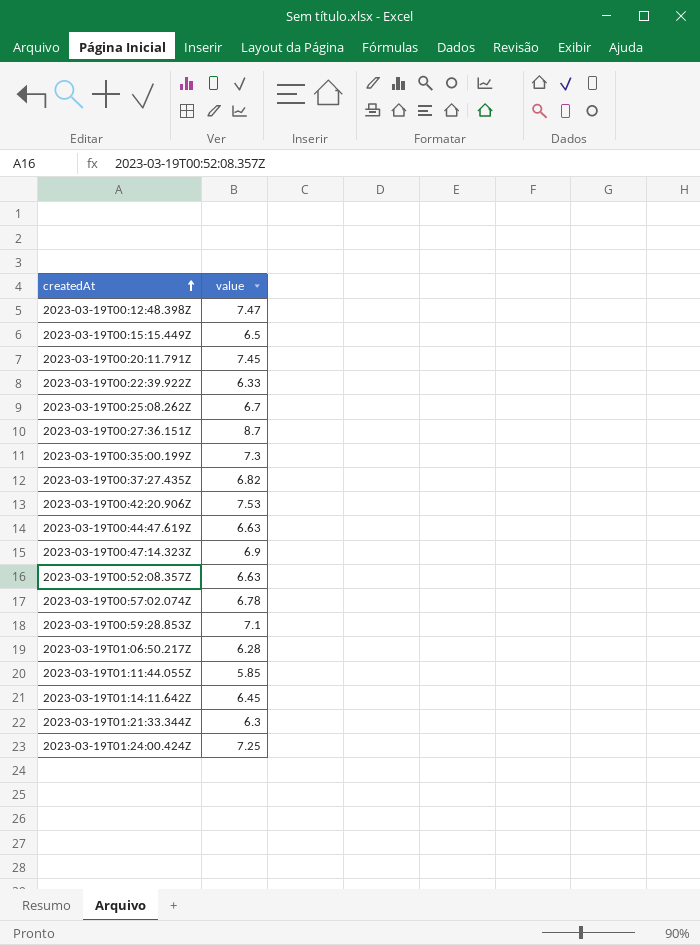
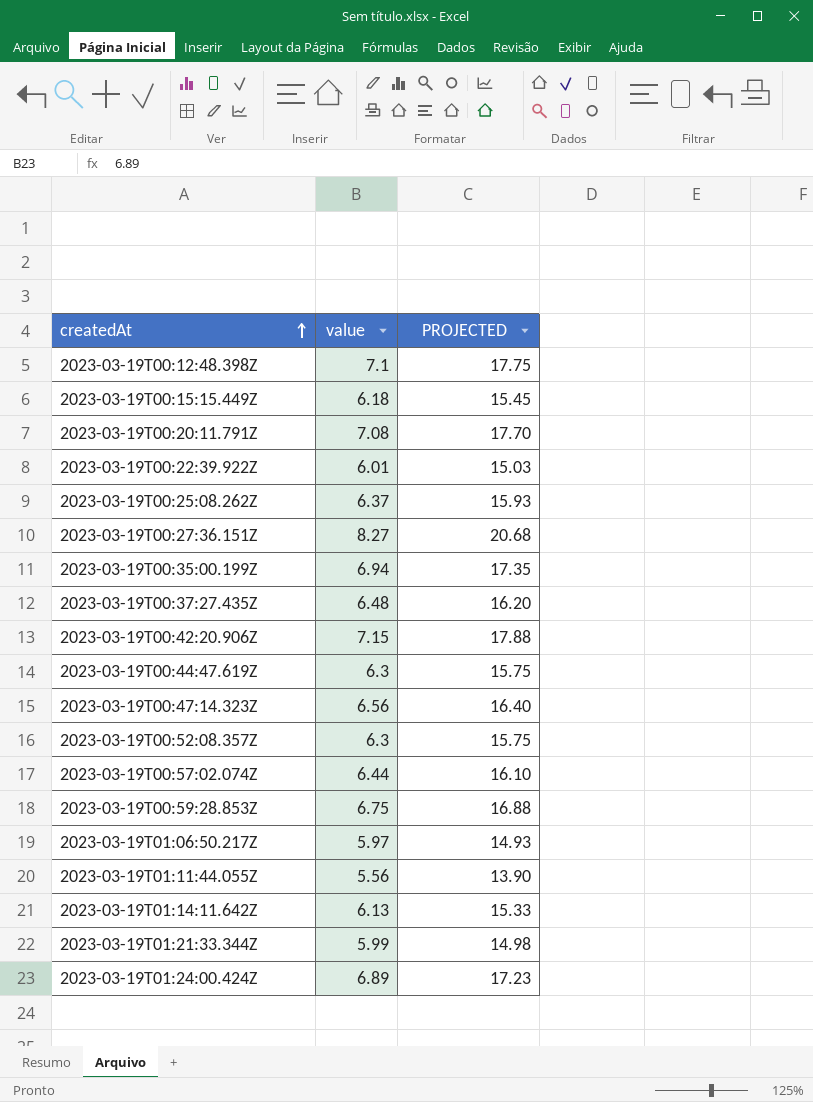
column PROJECTED | formula: none -> [value] * 2.5
2023-03-19T00:12:48.398Z | value: 7.47 -> 7.1
2023-03-19T00:15:15.449Z | value: 6.5 -> 6.18
2023-03-19T00:20:11.791Z | value: 7.45 -> 7.08
2023-03-19T00:22:39.922Z | value: 6.33 -> 6.01
2023-03-19T00:25:08.262Z | value: 6.7 -> 6.37
2023-03-19T00:27:36.151Z | value: 8.7 -> 8.27
2023-03-19T00:35:00.199Z | value: 7.3 -> 6.94
2023-03-19T00:37:27.435Z | value: 6.82 -> 6.48
2023-03-19T00:42:20.906Z | value: 7.53 -> 7.15
2023-03-19T00:44:47.619Z | value: 6.63 -> 6.3
2023-03-19T00:47:14.323Z | value: 6.9 -> 6.56
2023-03-19T00:52:08.357Z | value: 6.63 -> 6.3
2023-03-19T00:57:02.074Z | value: 6.78 -> 6.44
2023-03-19T00:59:28.853Z | value: 7.1 -> 6.75
2023-03-19T01:06:50.217Z | value: 6.28 -> 5.97
2023-03-19T01:11:44.055Z | value: 5.85 -> 5.56
2023-03-19T01:14:11.642Z | value: 6.45 -> 6.13
2023-03-19T01:21:33.344Z | value: 6.3 -> 5.99
2023-03-19T01:24:00.424Z | value: 7.25 -> 6.89

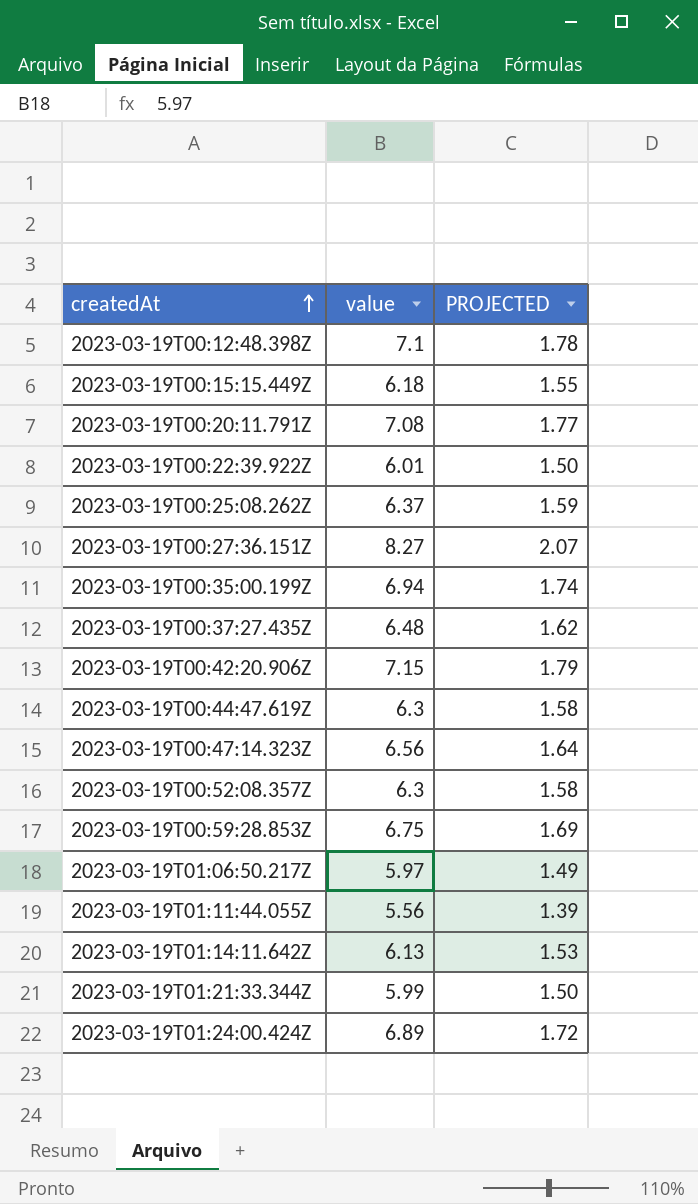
column PROJECTED | formula: [value] * 2.5 -> [value] * 0.25
row 2023-03-19T00:57:02.074Z: 6.44 | 16.10 -> none

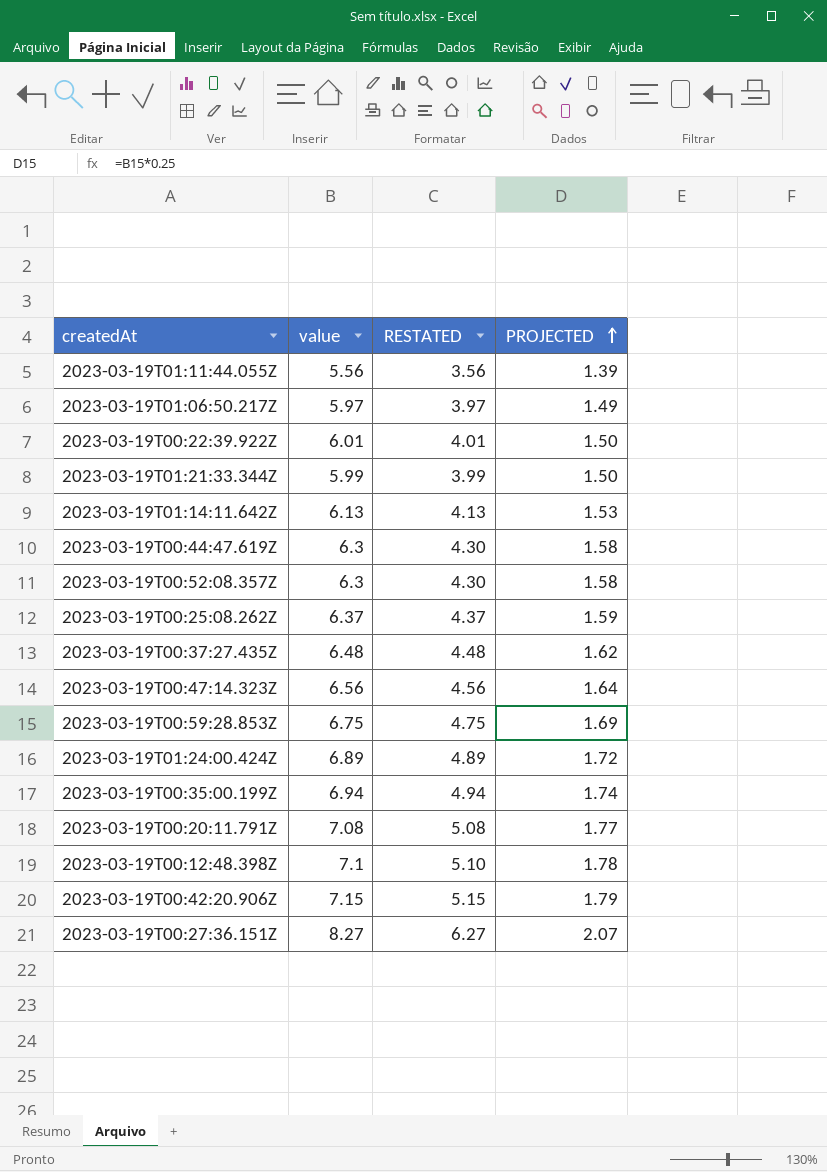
row order: createdAt ascending -> PROJECTED ascending
column RESTATED | formula: none -> [value] - 2
row 2023-03-19T00:15:15.449Z: 6.18 | 1.55 -> none

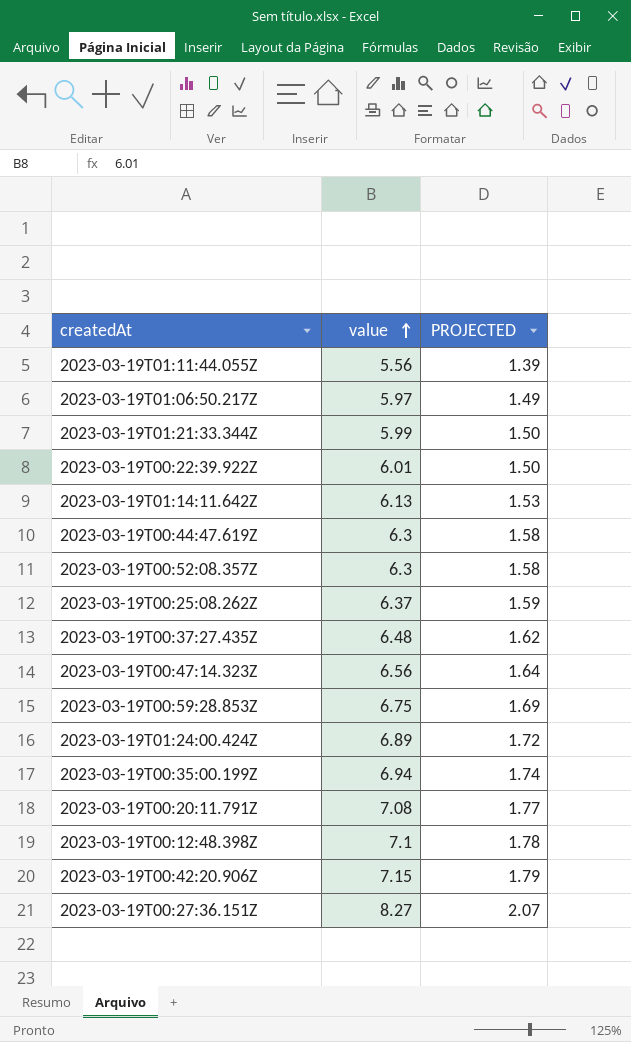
row order: PROJECTED ascending -> value ascending
column RESTATED | formula: [value] - 2 -> none

